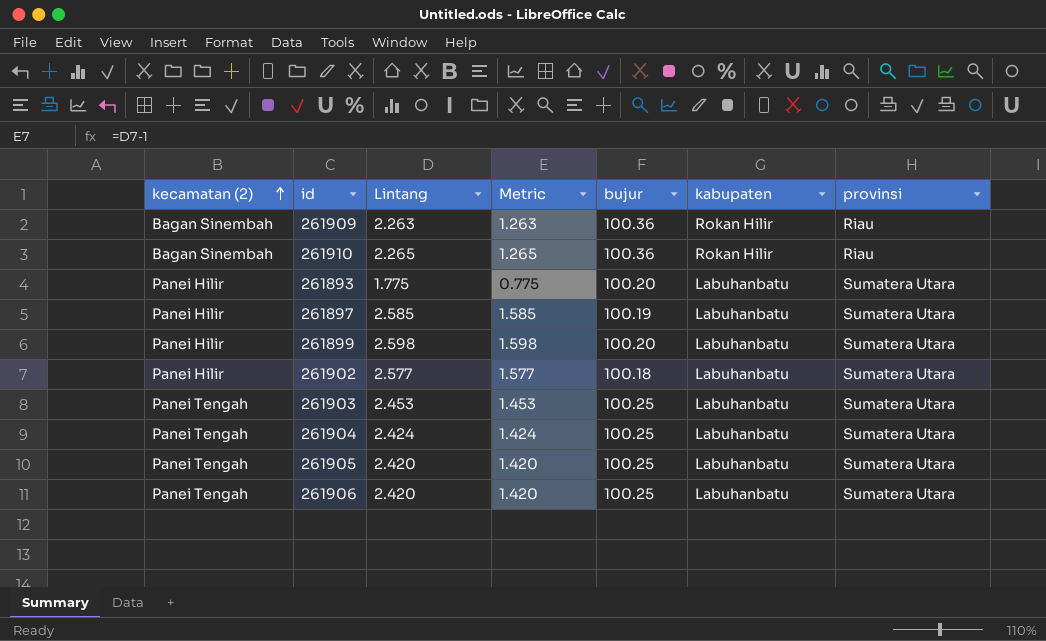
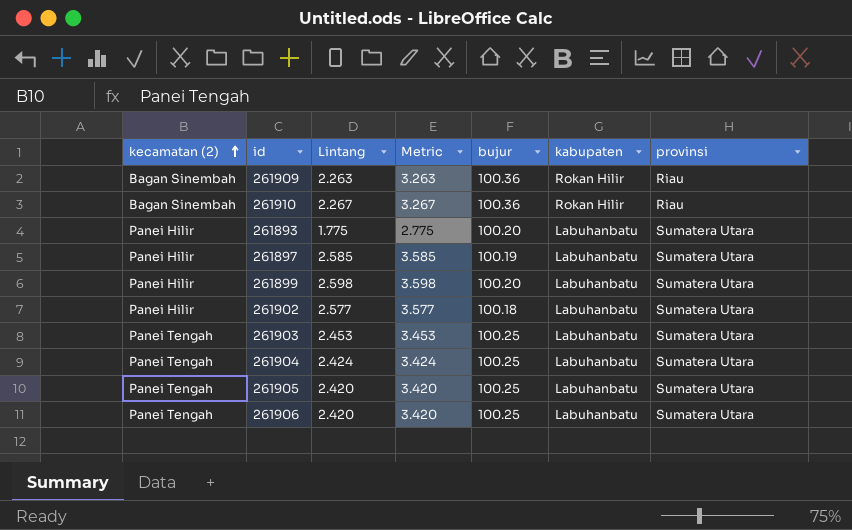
column Metric | formula: [Lintang] - 1 -> [Lintang] + 1
261910 | Lintang: 2.265 -> 2.267

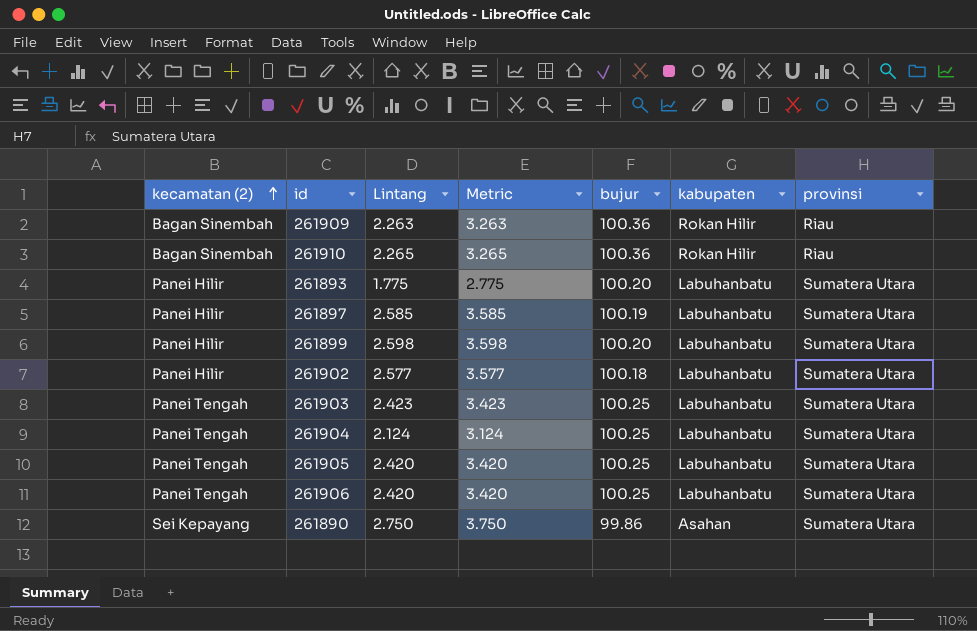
261910 | Lintang: 2.267 -> 2.265
261910 | Metric: 3.267 -> 3.265
261903 | Lintang: 2.453 -> 2.423
261903 | Metric: 3.453 -> 3.423
261904 | Lintang: 2.424 -> 2.124
261904 | Metric: 3.424 -> 3.124
row 261890: none -> Sei Kepayang | 2.750 | 3.750 | 99.86 | Asahan | Sumatera Utara

